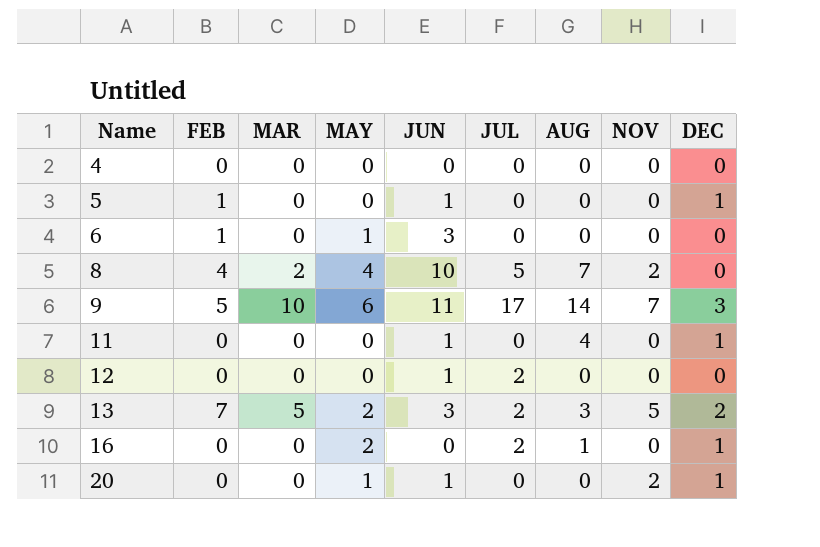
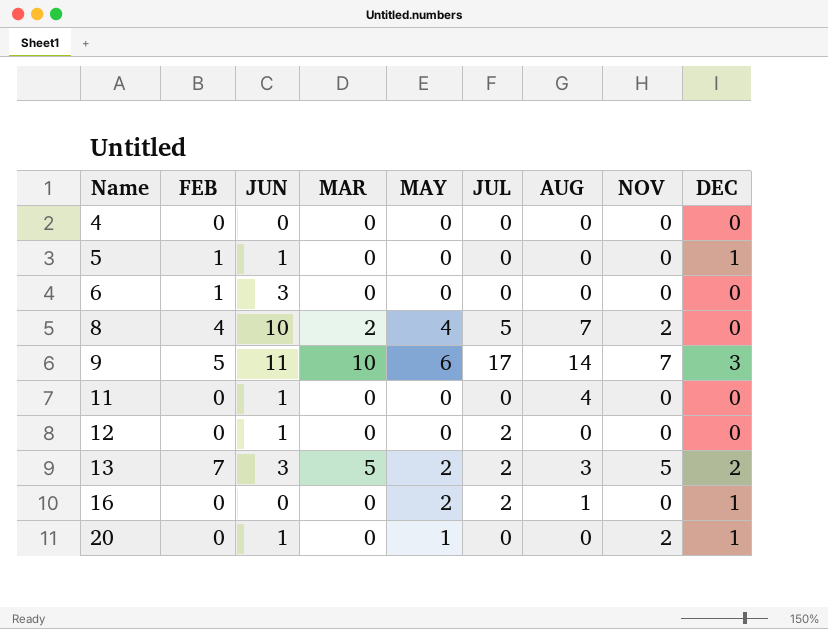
column JUN | position: 5 -> 3
6 | MAY: 1 -> 0
11 | DEC: 1 -> 0

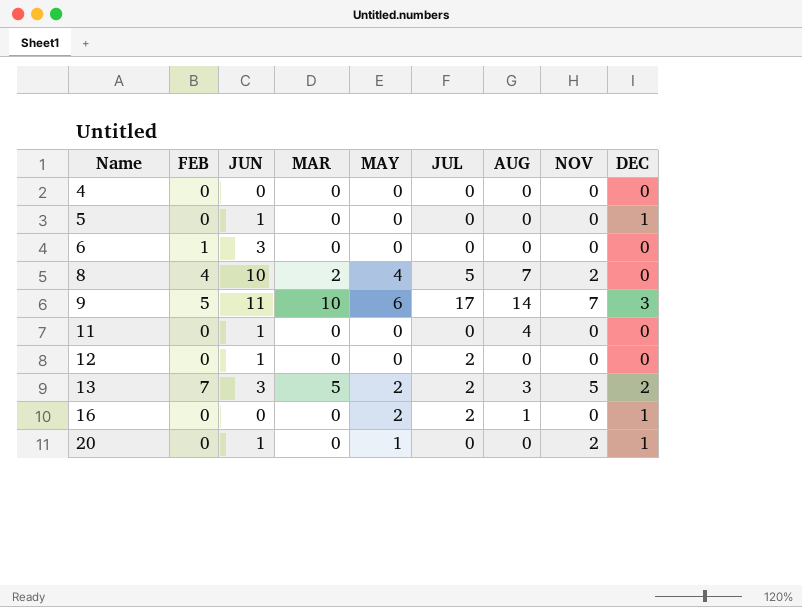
5 | FEB: 1 -> 0

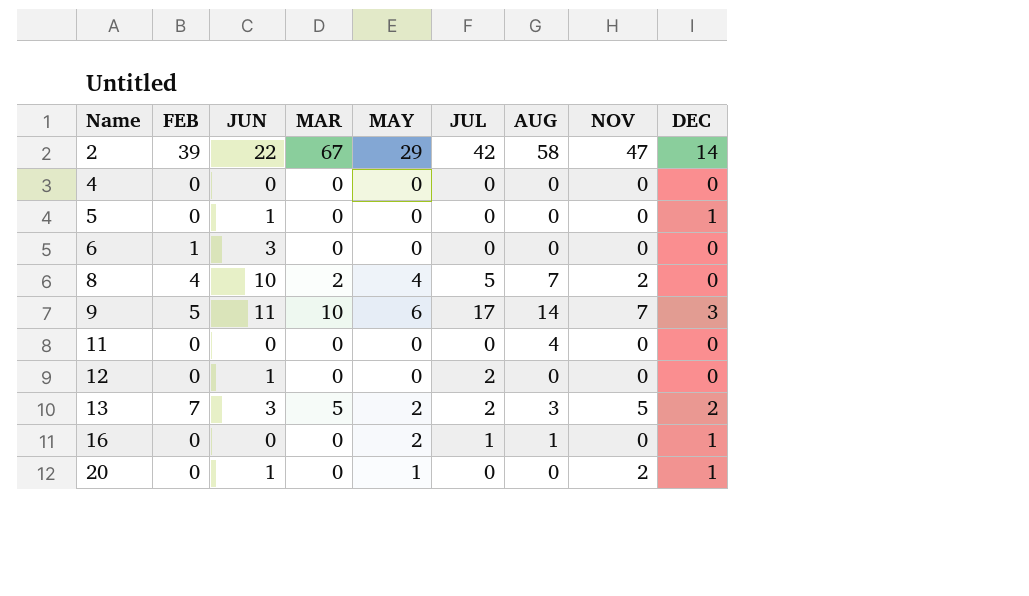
row 2: none -> 39 | 22 | 67 | 29 | 42 | 58 | 47 | 14
11 | JUN: 1 -> 0
16 | JUL: 2 -> 1

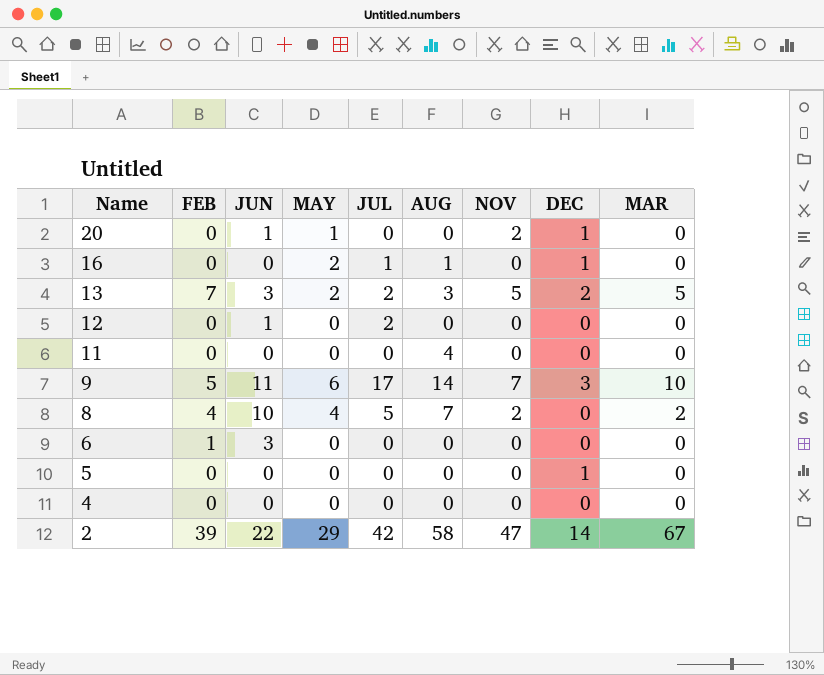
row order: Name ascending -> Name descending
column MAR | position: 4 -> 9
5 | JUN: 1 -> 0

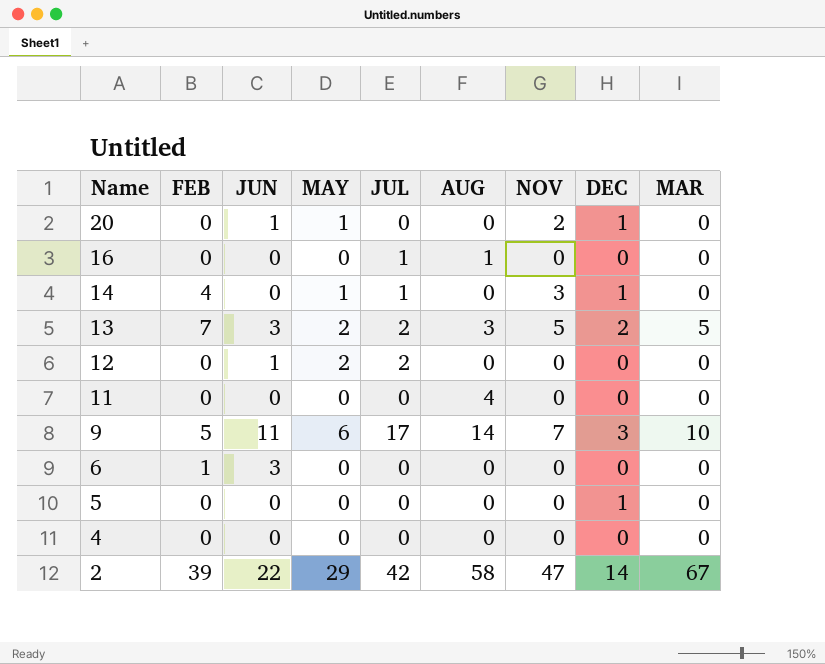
row 8: 4 | 10 | 4 | 5 | 7 | 2 | 0 | 2 -> none
16 | MAY: 2 -> 0
16 | DEC: 1 -> 0
row 14: none -> 4 | 0 | 1 | 1 | 0 | 3 | 1 | 0
12 | MAY: 0 -> 2

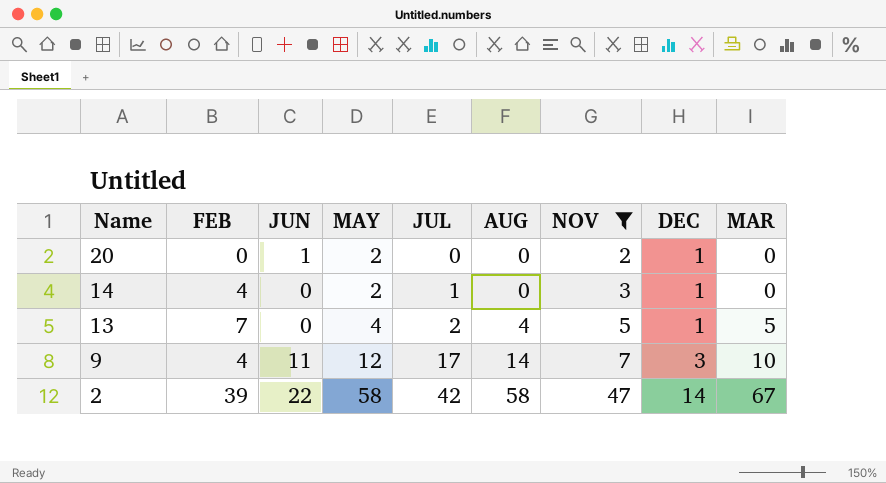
filter: none -> NOV != 0
20 | MAY: 1 -> 2
14 | MAY: 1 -> 2
13 | JUN: 3 -> 0
13 | MAY: 2 -> 4
13 | AUG: 3 -> 4
13 | DEC: 2 -> 1
9 | FEB: 5 -> 4
9 | MAY: 6 -> 12
2 | MAY: 29 -> 58

